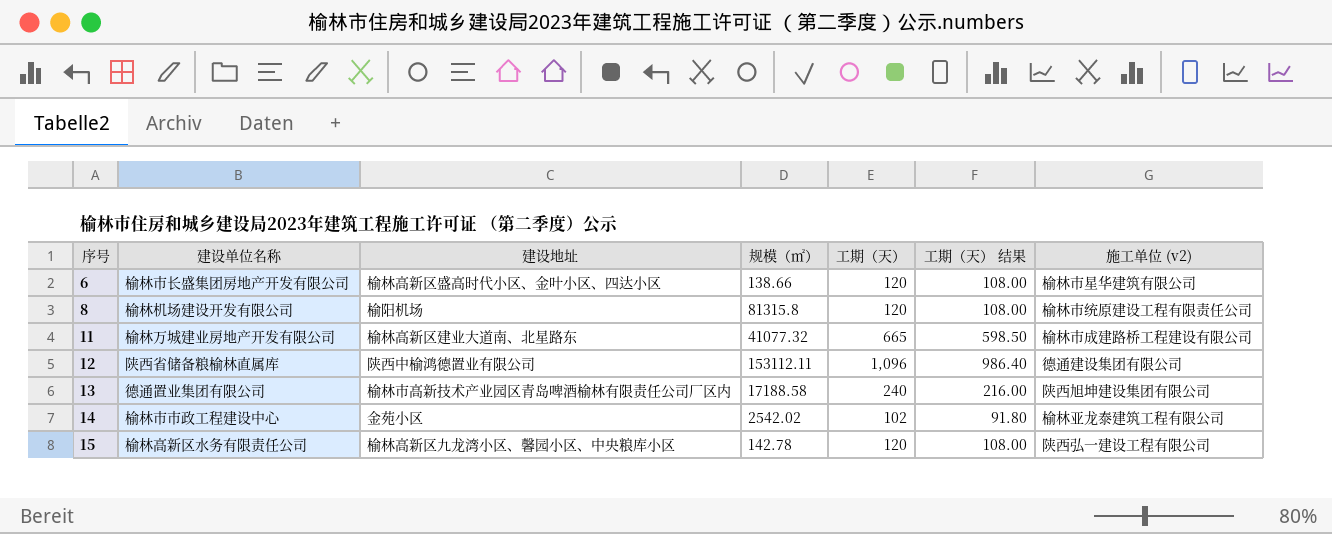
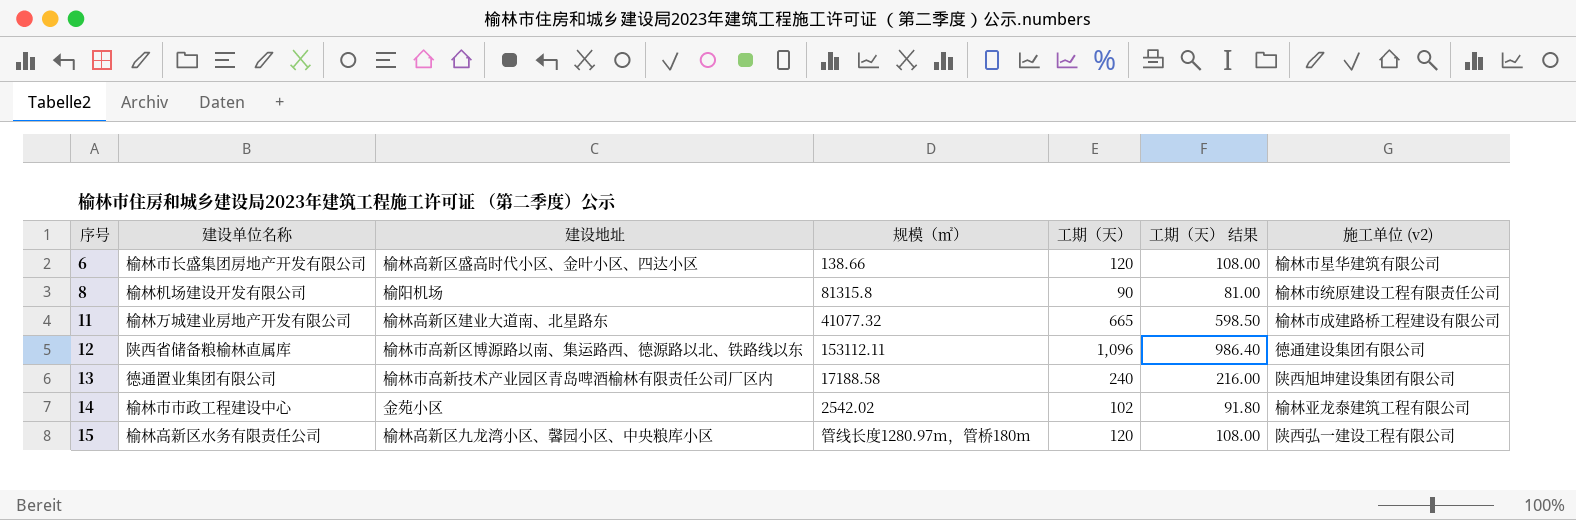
8 | 工期（天）: 120 -> 90
8 | 工期（天） 结果: 108.00 -> 81.00
12 | 建设地址: 陕西中榆鸿德置业有限公司 -> 榆林市高新区博源路以南、集运路西、德源路以北、铁路线以东
15 | 规模（㎡）: 142.78 -> 管线长度1280.97m，管桥180m

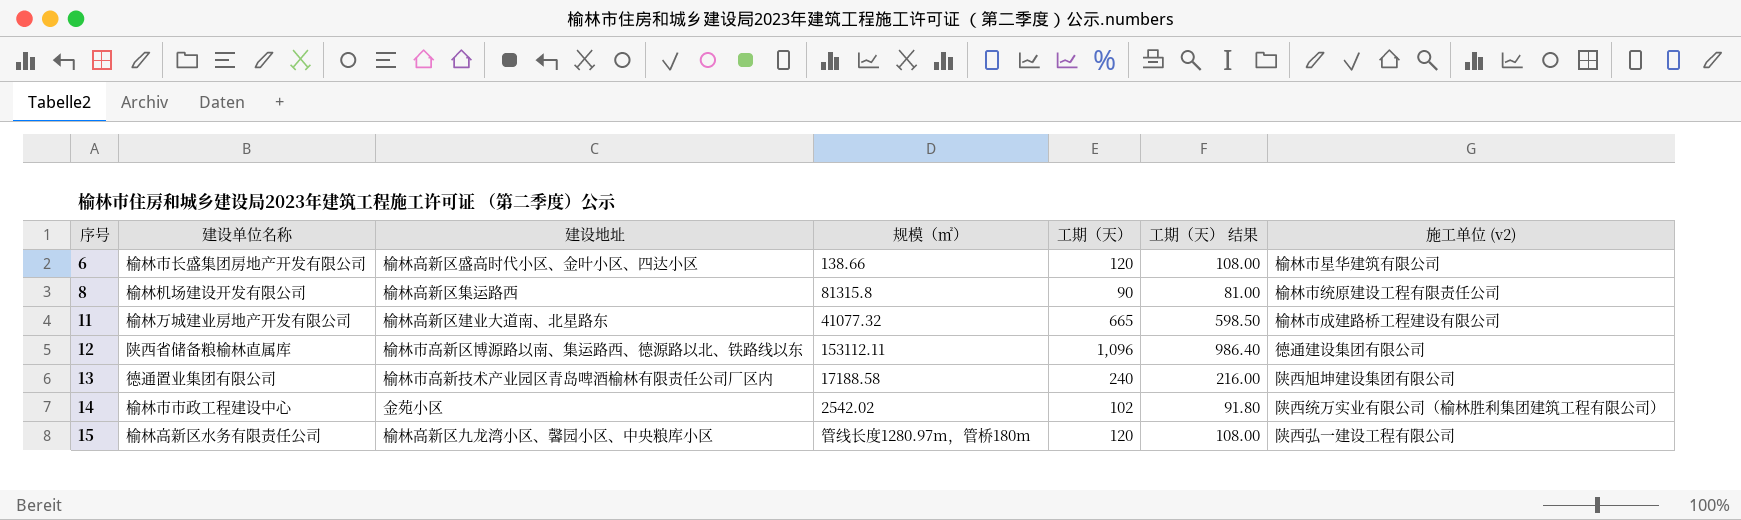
8 | 建设地址: 榆阳机场 -> 榆林高新区集运路西
14 | 施工单位 (v2): 榆林亚龙泰建筑工程有限公司 -> 陕西统万实业有限公司（榆林胜利集团建筑工程有限公司）

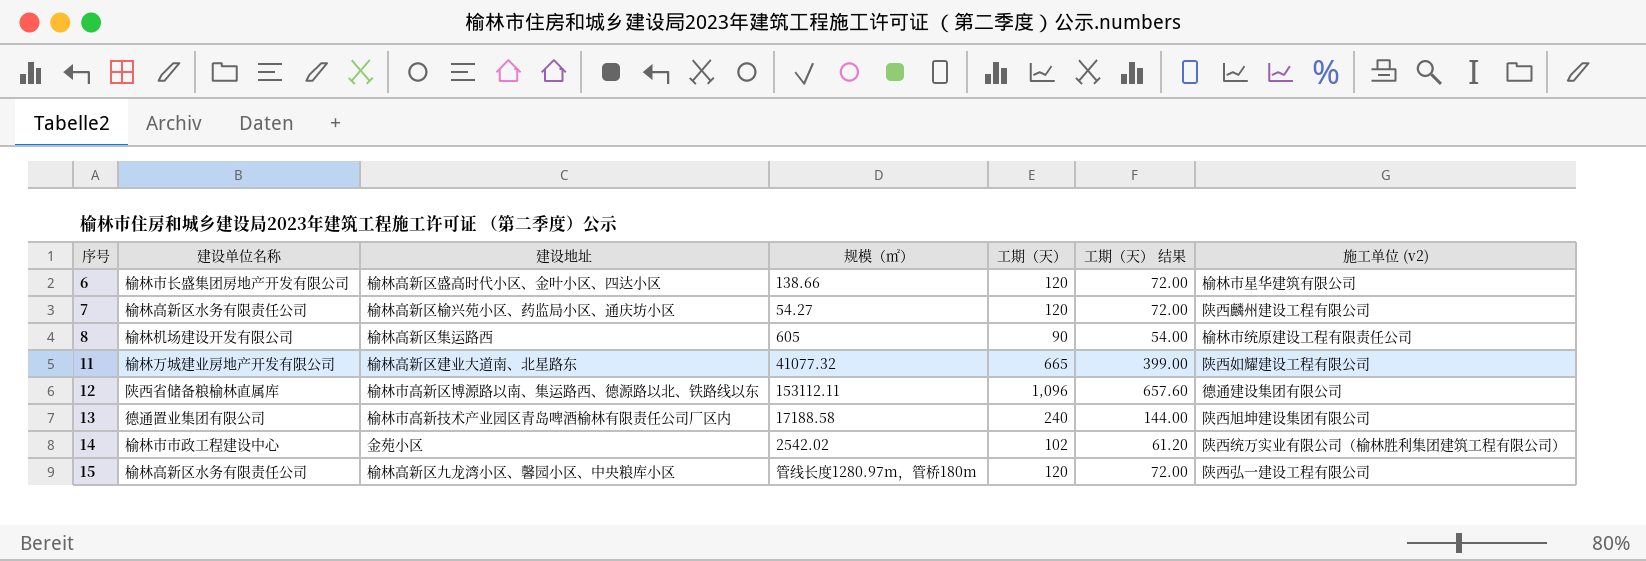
column 工期（天） 结果 | formula: [工期（天）] * 0.9 -> [工期（天）] * 0.6
row 7: none -> 榆林高新区水务有限责任公司 | 榆林高新区榆兴苑小区、药监局小区、通庆坊小区 | 54.27 | 120 | 72.00 | 陕西麟州建设工程有限公司
8 | 规模（㎡）: 81315.8 -> 605
11 | 施工单位 (v2): 榆林市成建路桥工程建设有限公司 -> 陕西如耀建设工程有限公司

